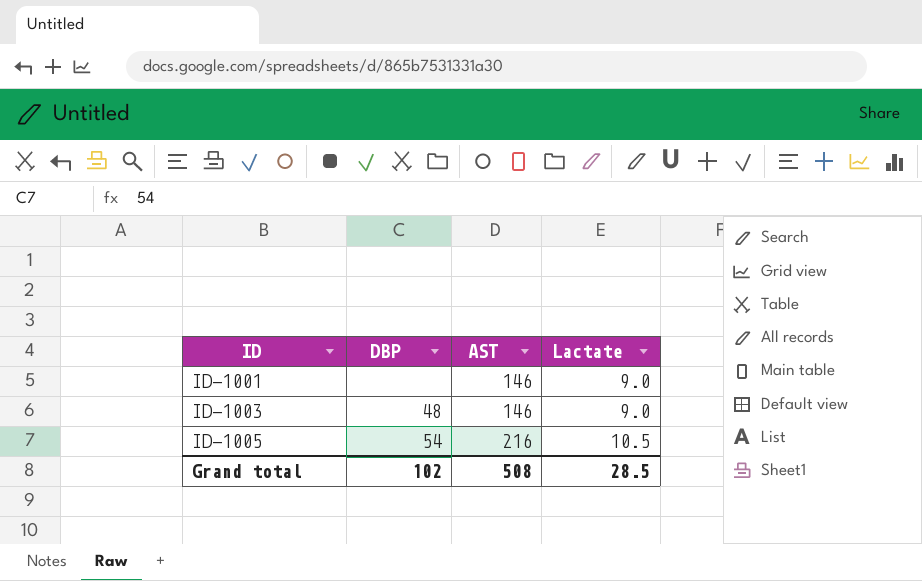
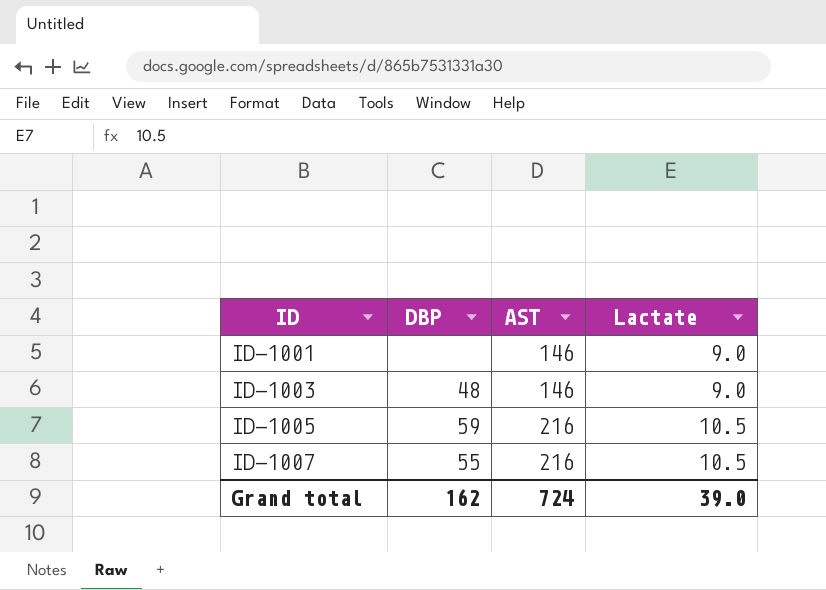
ID-1005 | DBP: 54 -> 59
row ID-1007: none -> 55 | 216 | 10.5
Grand total | DBP: 102 -> 162
Grand total | AST: 508 -> 724
Grand total | Lactate: 28.5 -> 39.0

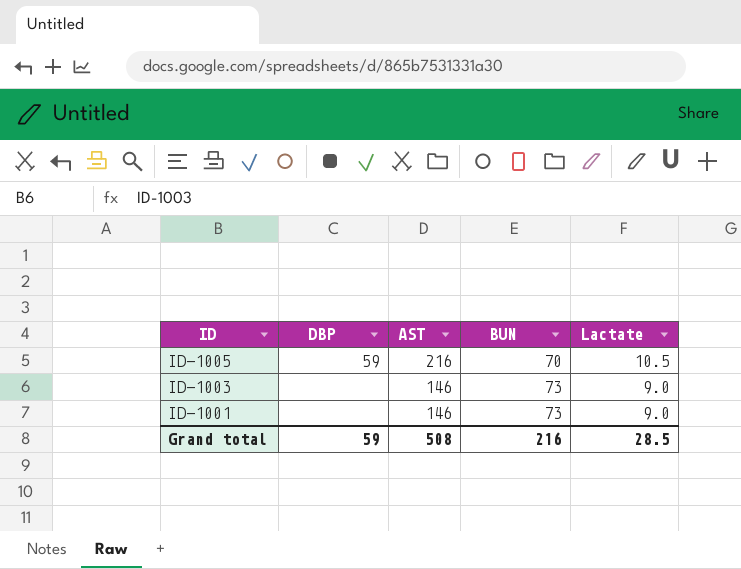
row order: ID ascending -> ID descending
column BUN | position: none -> 4
row ID-1007: 55 | 216 | 10.5 -> none
ID-1003 | DBP: 48 -> none
Grand total | DBP: 162 -> 59
Grand total | AST: 724 -> 508
Grand total | Lactate: 39.0 -> 28.5

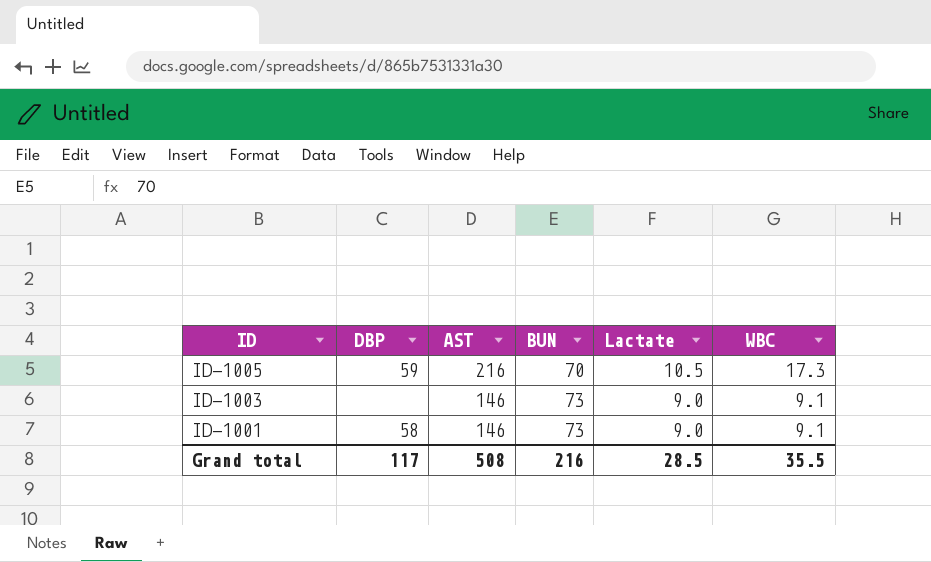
column WBC | position: none -> 6
ID-1001 | DBP: none -> 58
Grand total | DBP: 59 -> 117

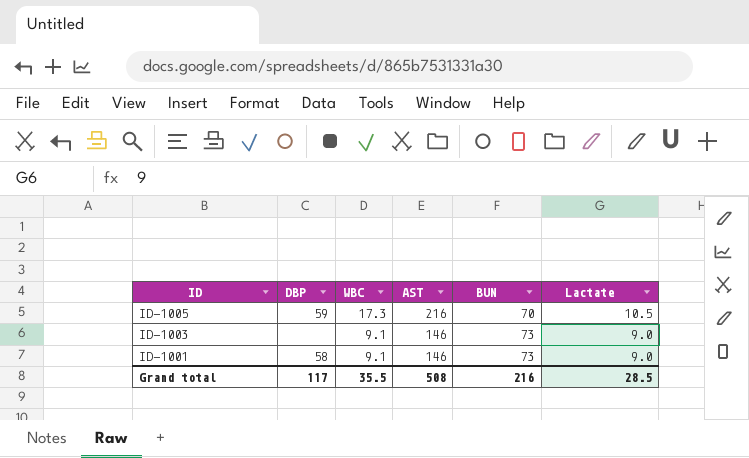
column WBC | position: 6 -> 3

